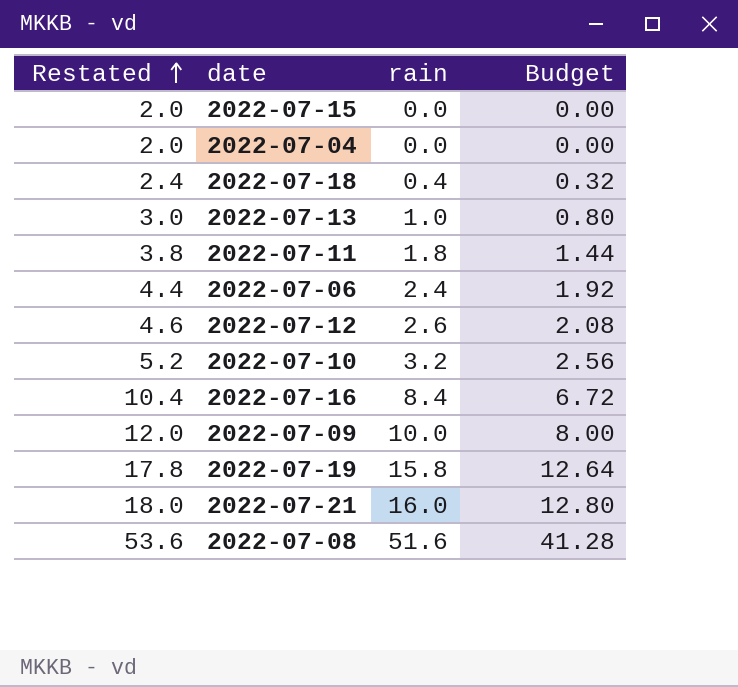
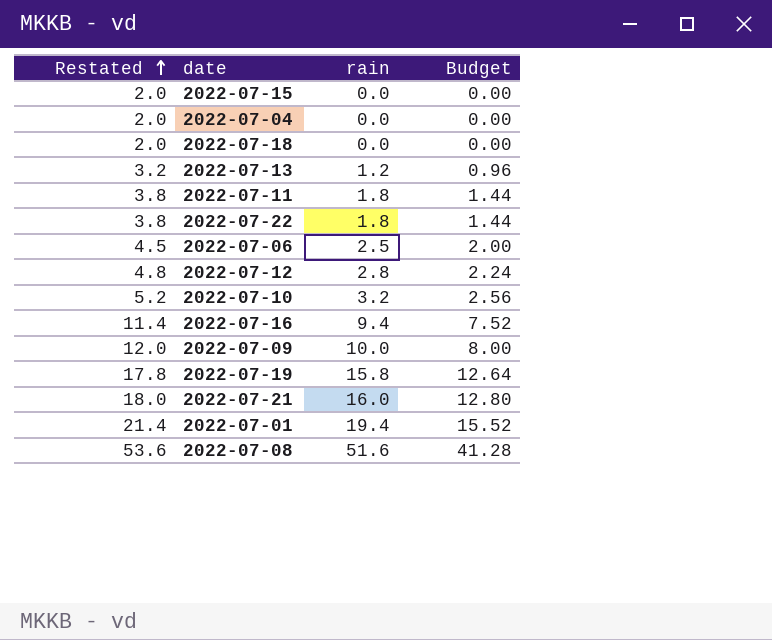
2022-07-18 | Restated: 2.4 -> 2.0
2022-07-18 | rain: 0.4 -> 0.0
2022-07-18 | Budget: 0.32 -> 0.00
2022-07-13 | Restated: 3.0 -> 3.2
2022-07-13 | rain: 1.0 -> 1.2
2022-07-13 | Budget: 0.80 -> 0.96
row 2022-07-22: none -> 3.8 | 1.8 | 1.44
2022-07-06 | Restated: 4.4 -> 4.5
2022-07-06 | rain: 2.4 -> 2.5
2022-07-06 | Budget: 1.92 -> 2.00
2022-07-12 | Restated: 4.6 -> 4.8
2022-07-12 | rain: 2.6 -> 2.8
2022-07-12 | Budget: 2.08 -> 2.24
2022-07-16 | Restated: 10.4 -> 11.4
2022-07-16 | rain: 8.4 -> 9.4
2022-07-16 | Budget: 6.72 -> 7.52
row 2022-07-01: none -> 21.4 | 19.4 | 15.52

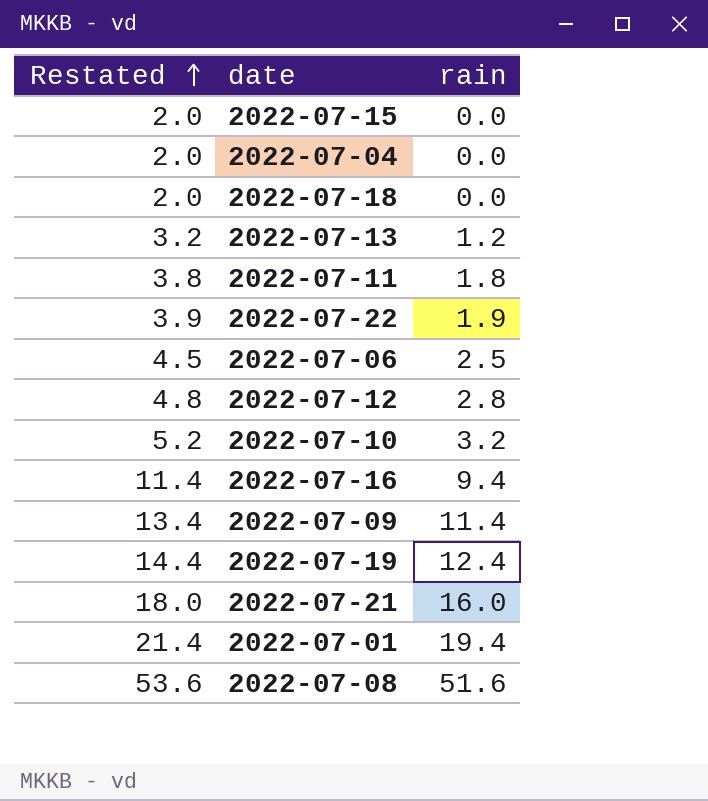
column Budget | formula: [rain] * 0.8 -> none
2022-07-22 | Restated: 3.8 -> 3.9
2022-07-22 | rain: 1.8 -> 1.9
2022-07-09 | Restated: 12.0 -> 13.4
2022-07-09 | rain: 10.0 -> 11.4
2022-07-19 | Restated: 17.8 -> 14.4
2022-07-19 | rain: 15.8 -> 12.4

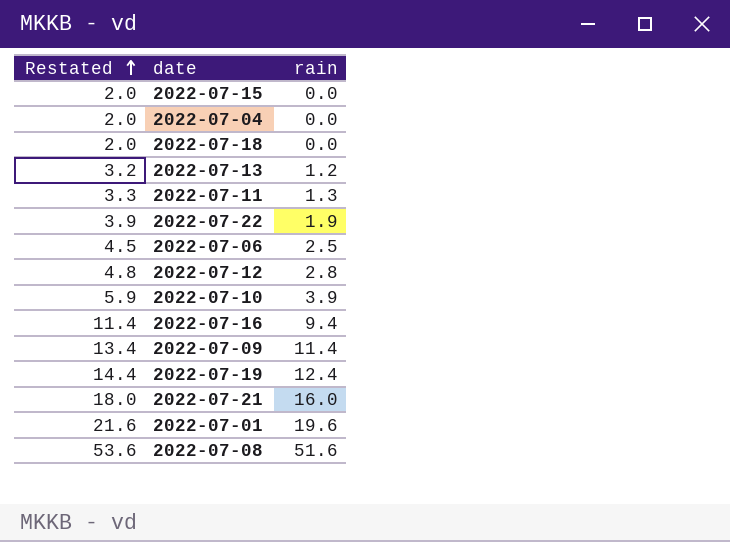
2022-07-11 | Restated: 3.8 -> 3.3
2022-07-11 | rain: 1.8 -> 1.3
2022-07-10 | Restated: 5.2 -> 5.9
2022-07-10 | rain: 3.2 -> 3.9
2022-07-01 | Restated: 21.4 -> 21.6
2022-07-01 | rain: 19.4 -> 19.6

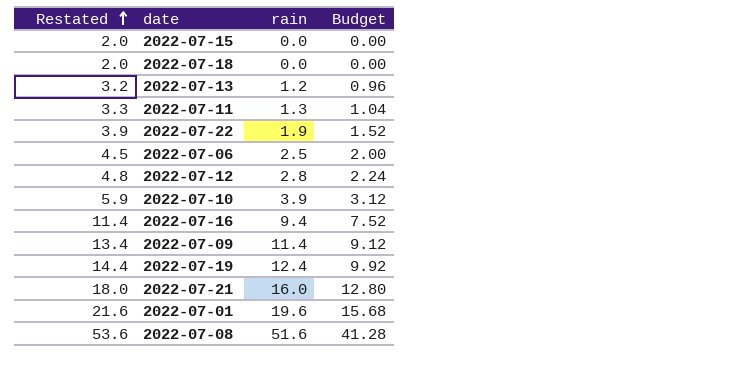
column Budget | formula: none -> [rain] * 0.8
row 2022-07-04: 2.0 | 0.0 -> none

